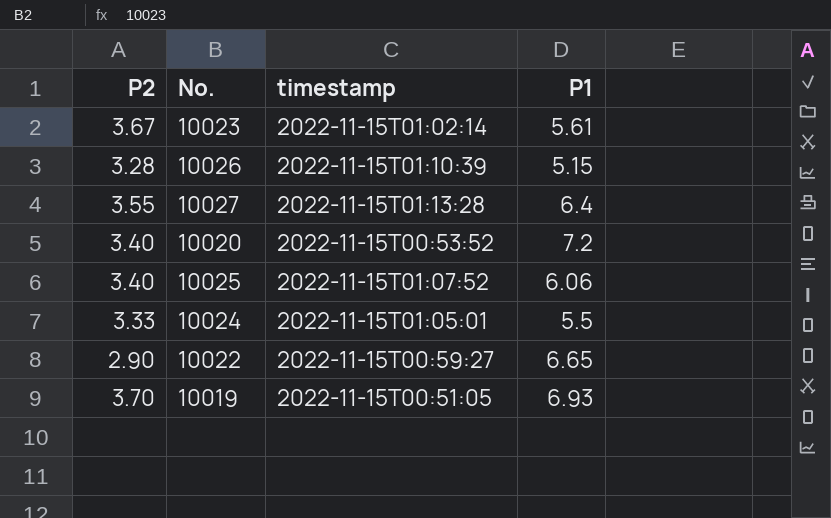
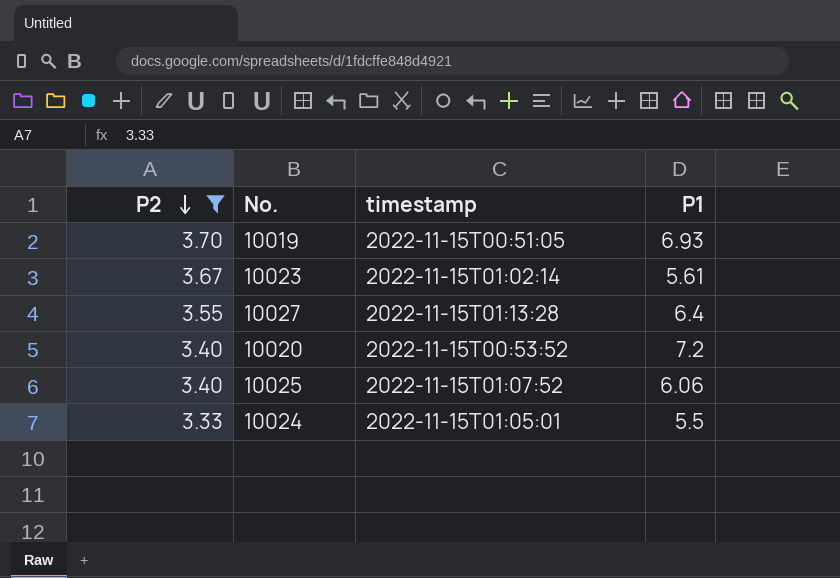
filter: none -> P2 >= 3.33
row order: none -> P2 descending

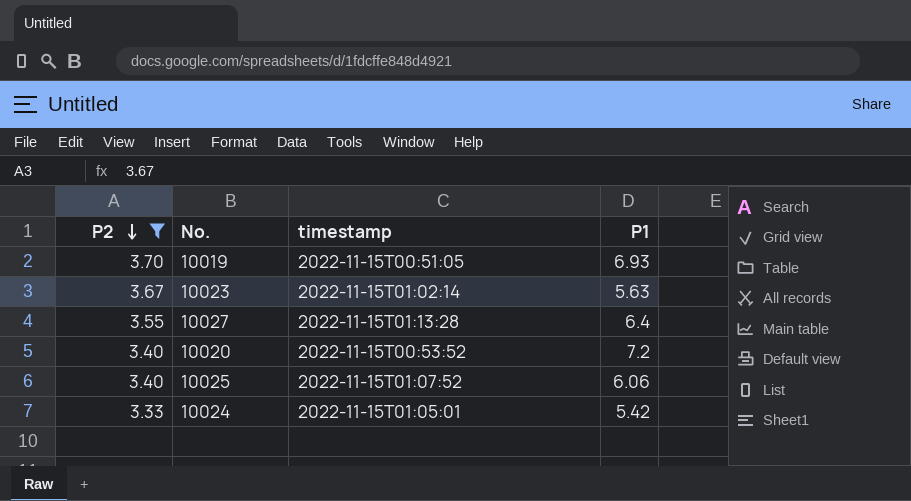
10023 | P1: 5.61 -> 5.63
10024 | P1: 5.5 -> 5.42

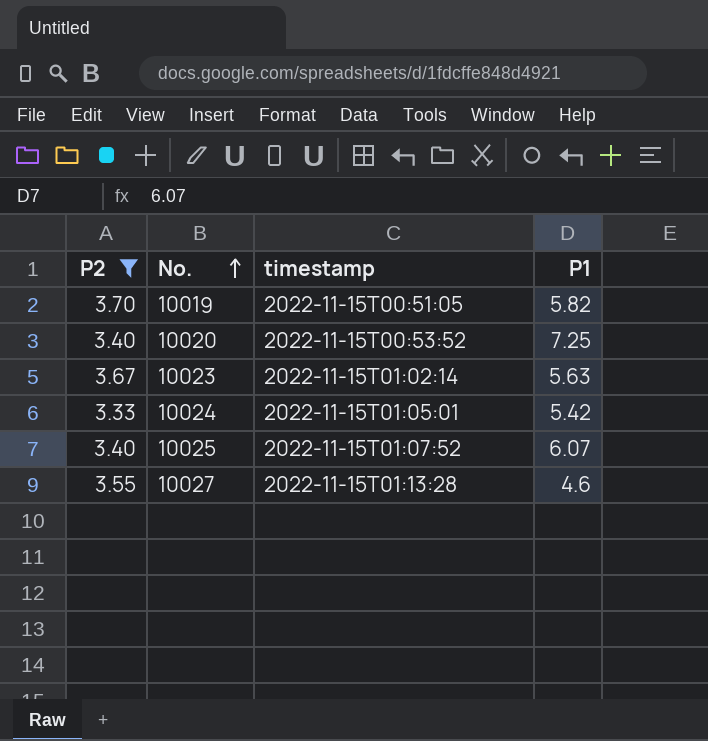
row order: P2 descending -> No. ascending
10019 | P1: 6.93 -> 5.82
10020 | P1: 7.2 -> 7.25
10025 | P1: 6.06 -> 6.07
10027 | P1: 6.4 -> 4.6

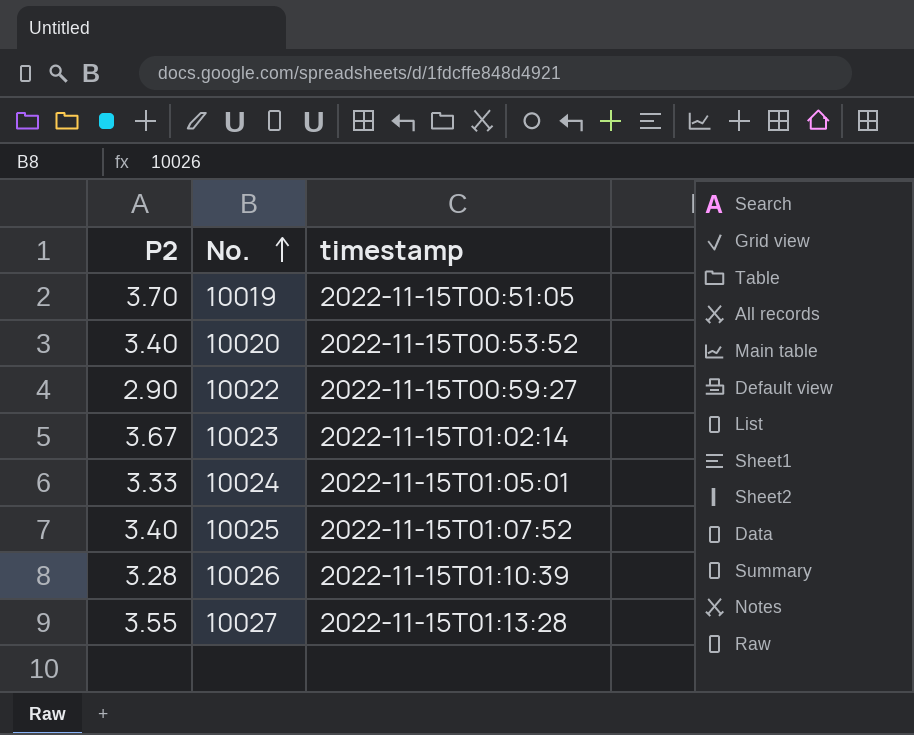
filter: P2 >= 3.33 -> none
column P1 | position: 4 -> none

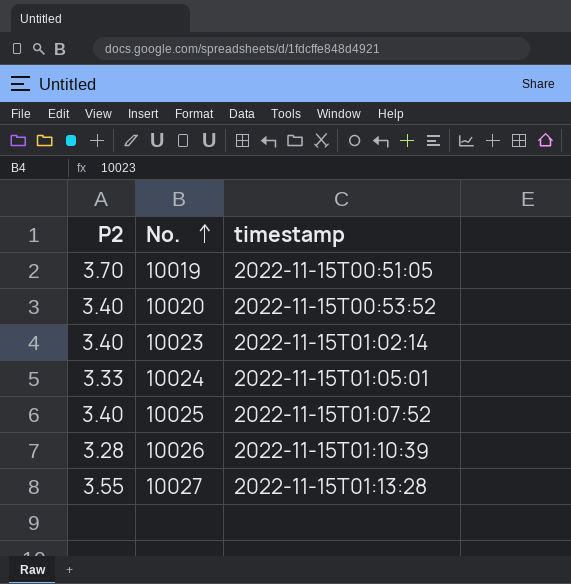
row 10022: 2.90 | 2022-11-15T00:59:27 -> none
10023 | P2: 3.67 -> 3.40

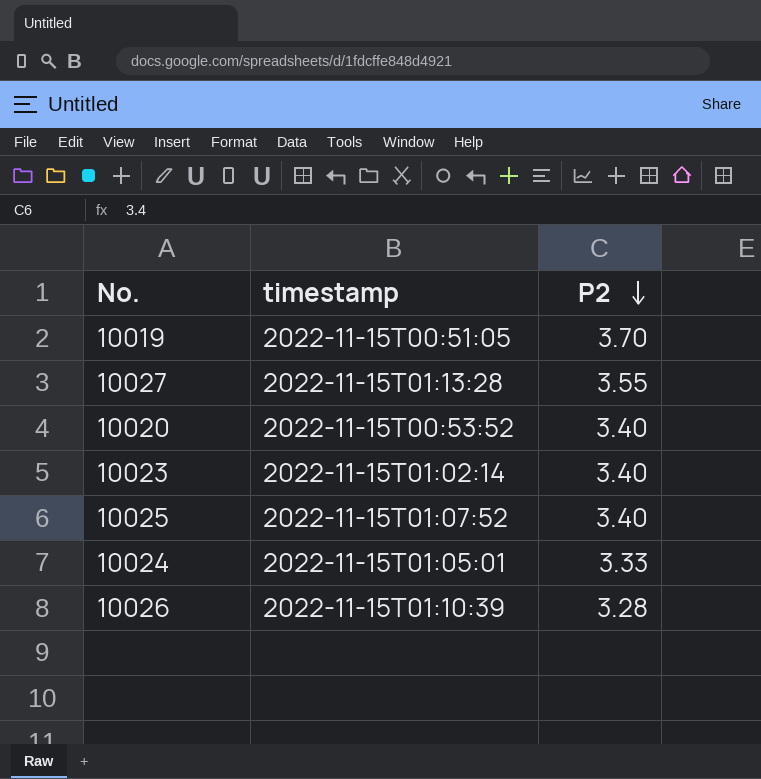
row order: No. ascending -> P2 descending
column P2 | position: 1 -> 3

